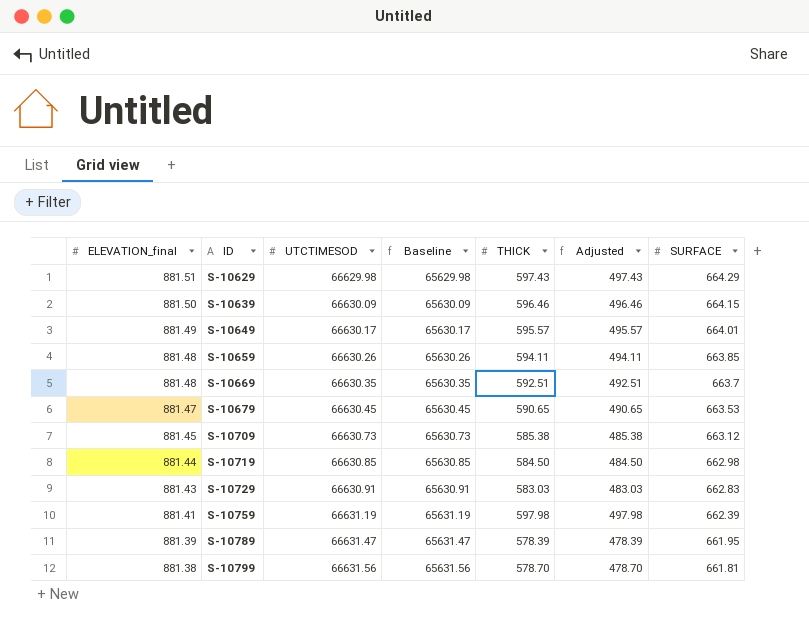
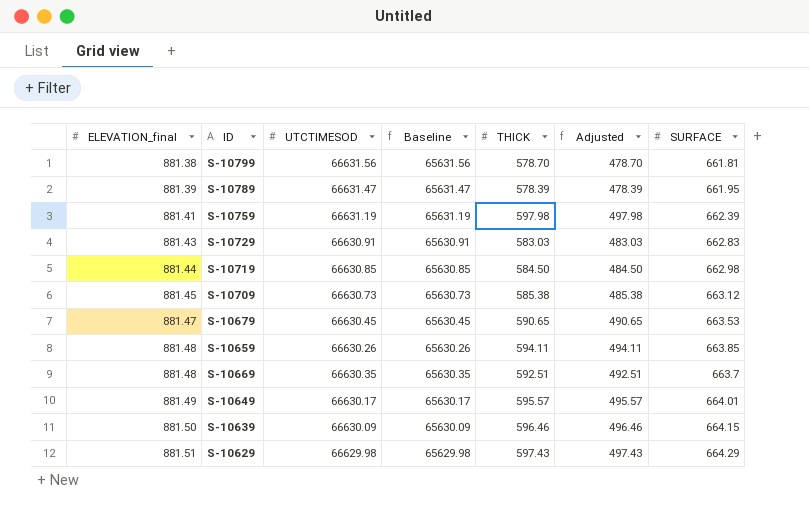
row order: ELEVATION_final descending -> ELEVATION_final ascending

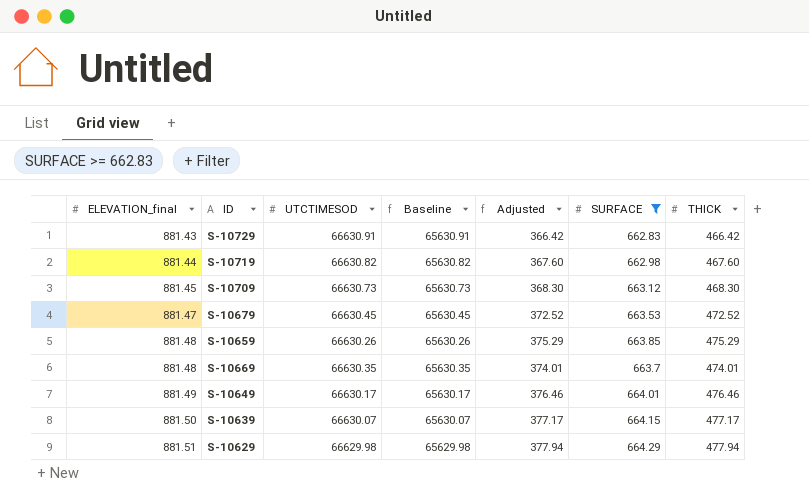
filter: none -> SURFACE >= 662.83
column THICK | position: 5 -> 7
S-10729 | Adjusted: 483.03 -> 366.42
S-10729 | THICK: 583.03 -> 466.42
S-10719 | UTCTIMESOD: 66630.85 -> 66630.82
S-10719 | Baseline: 65630.85 -> 65630.82
S-10719 | Adjusted: 484.50 -> 367.60
S-10719 | THICK: 584.50 -> 467.60
S-10709 | Adjusted: 485.38 -> 368.30
S-10709 | THICK: 585.38 -> 468.30
S-10679 | Adjusted: 490.65 -> 372.52
S-10679 | THICK: 590.65 -> 472.52
S-10659 | Adjusted: 494.11 -> 375.29
S-10659 | THICK: 594.11 -> 475.29
S-10669 | Adjusted: 492.51 -> 374.01
S-10669 | THICK: 592.51 -> 474.01
S-10649 | Adjusted: 495.57 -> 376.46
S-10649 | THICK: 595.57 -> 476.46
S-10639 | UTCTIMESOD: 66630.09 -> 66630.07
S-10639 | Baseline: 65630.09 -> 65630.07
S-10639 | Adjusted: 496.46 -> 377.17
S-10639 | THICK: 596.46 -> 477.17
S-10629 | Adjusted: 497.43 -> 377.94
S-10629 | THICK: 597.43 -> 477.94

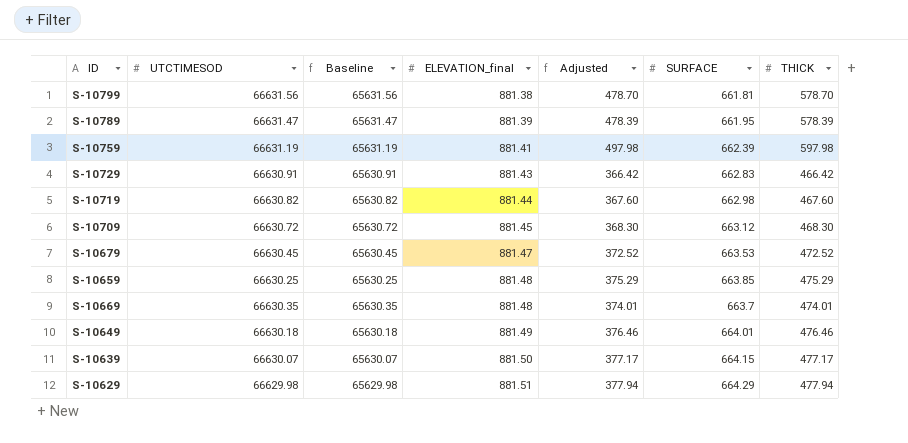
filter: SURFACE >= 662.83 -> none
column ELEVATION_final | position: 1 -> 4
S-10709 | UTCTIMESOD: 66630.73 -> 66630.72
S-10709 | Baseline: 65630.73 -> 65630.72
S-10659 | UTCTIMESOD: 66630.26 -> 66630.25
S-10659 | Baseline: 65630.26 -> 65630.25
S-10649 | UTCTIMESOD: 66630.17 -> 66630.18
S-10649 | Baseline: 65630.17 -> 65630.18

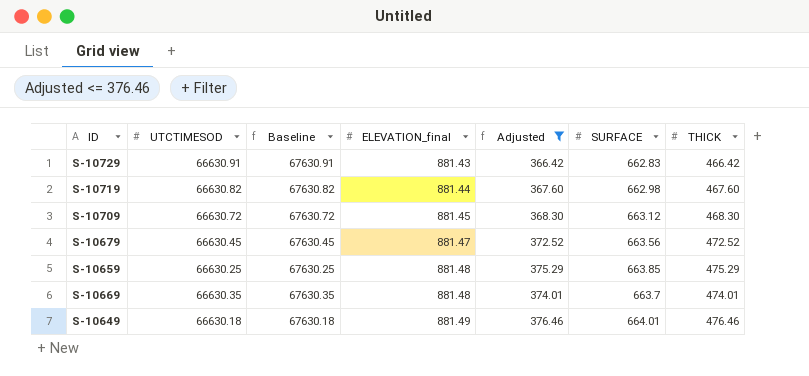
filter: none -> Adjusted <= 376.46
column Baseline | formula: [UTCTIMESOD] - 1000 -> [UTCTIMESOD] + 1000
S-10679 | SURFACE: 663.53 -> 663.56

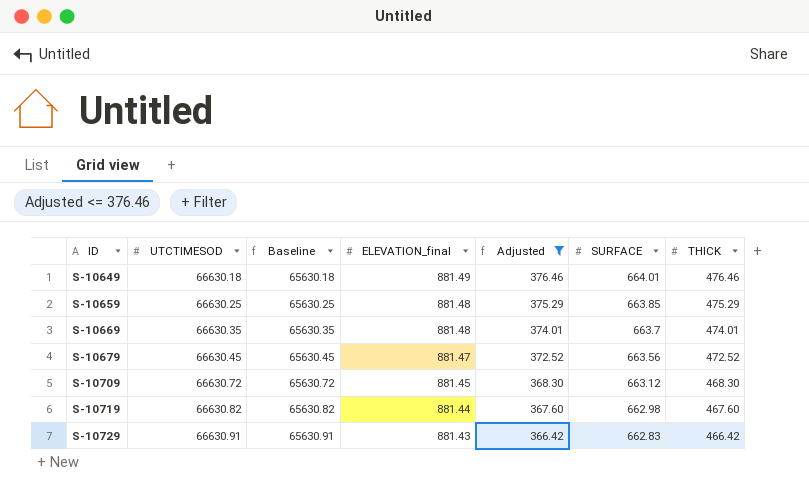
row order: ELEVATION_final ascending -> ID ascending
column Baseline | formula: [UTCTIMESOD] + 1000 -> [UTCTIMESOD] - 1000

